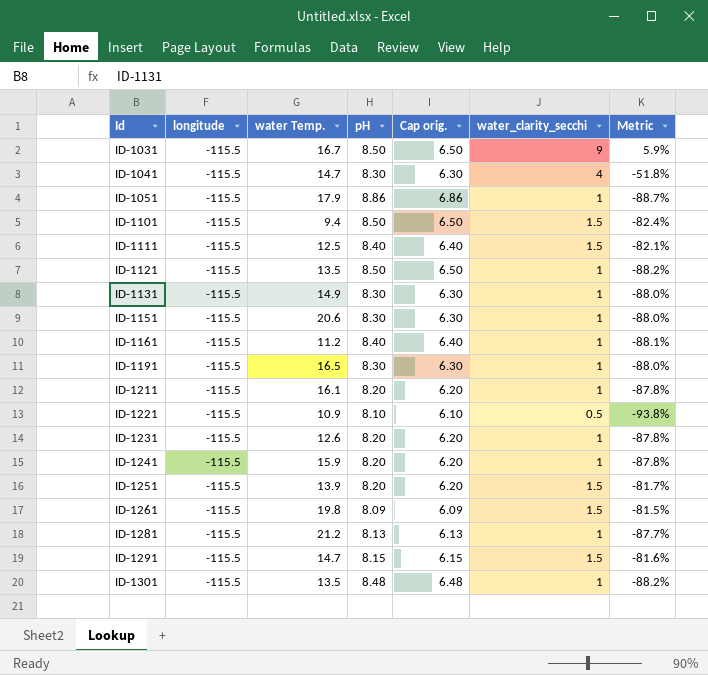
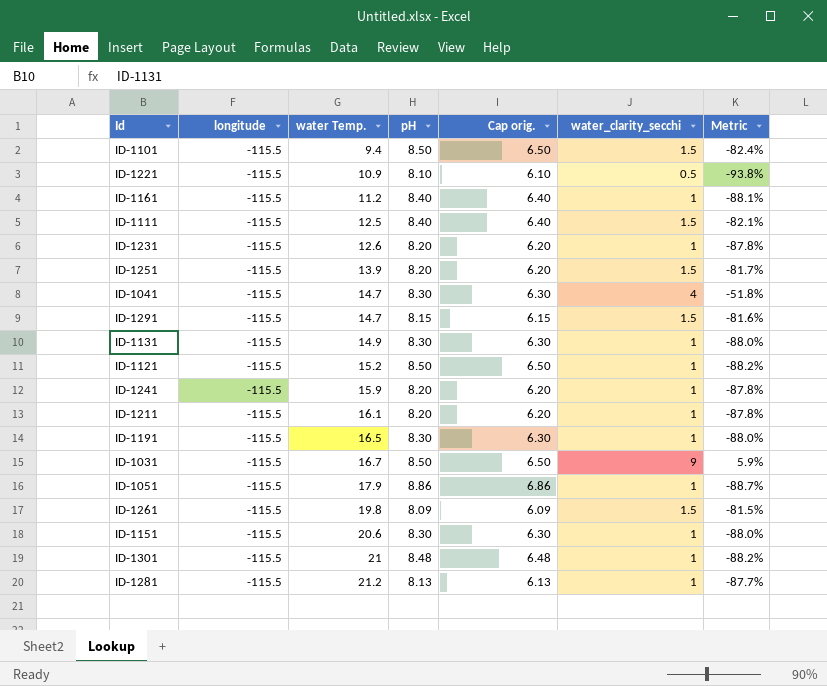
row order: Id ascending -> water Temp. ascending
ID-1121 | water Temp.: 13.5 -> 15.2
ID-1301 | water Temp.: 13.5 -> 21

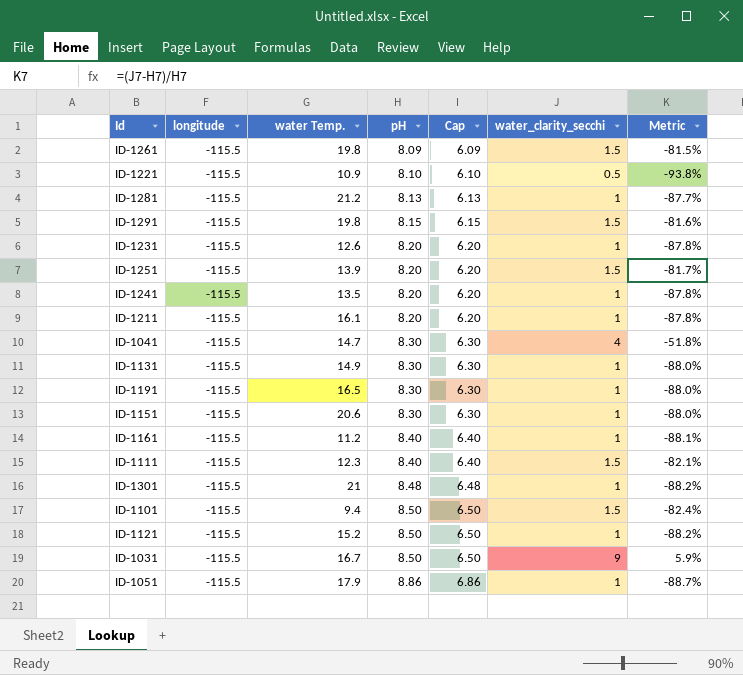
row order: water Temp. ascending -> pH ascending
column name: Cap orig. -> Cap
ID-1291 | water Temp.: 14.7 -> 19.8
ID-1241 | water Temp.: 15.9 -> 13.5
ID-1111 | water Temp.: 12.5 -> 12.3

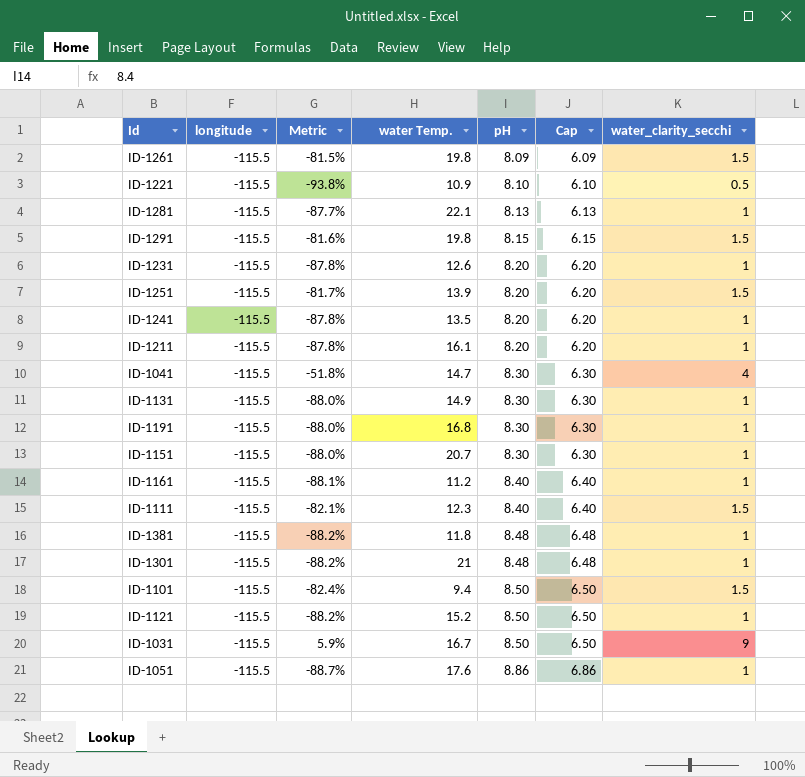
column Metric | position: 7 -> 3
ID-1281 | water Temp.: 21.2 -> 22.1
ID-1191 | water Temp.: 16.5 -> 16.8
ID-1151 | water Temp.: 20.6 -> 20.7
row ID-1381: none -> -115.5 | -88.2% | 11.8 | 8.48 | 6.48 | 1
ID-1051 | water Temp.: 17.9 -> 17.6

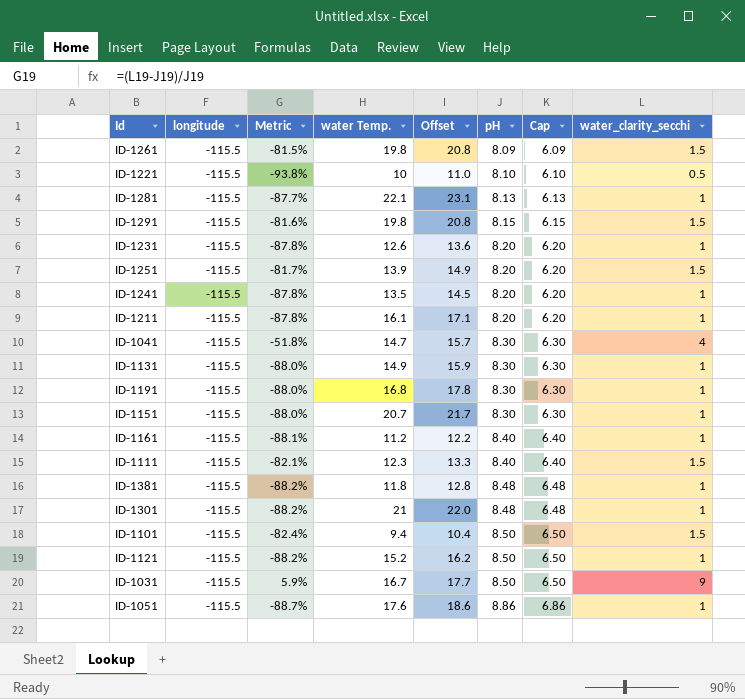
column Offset | formula: none -> [water Temp.] + 1
ID-1221 | water Temp.: 10.9 -> 10

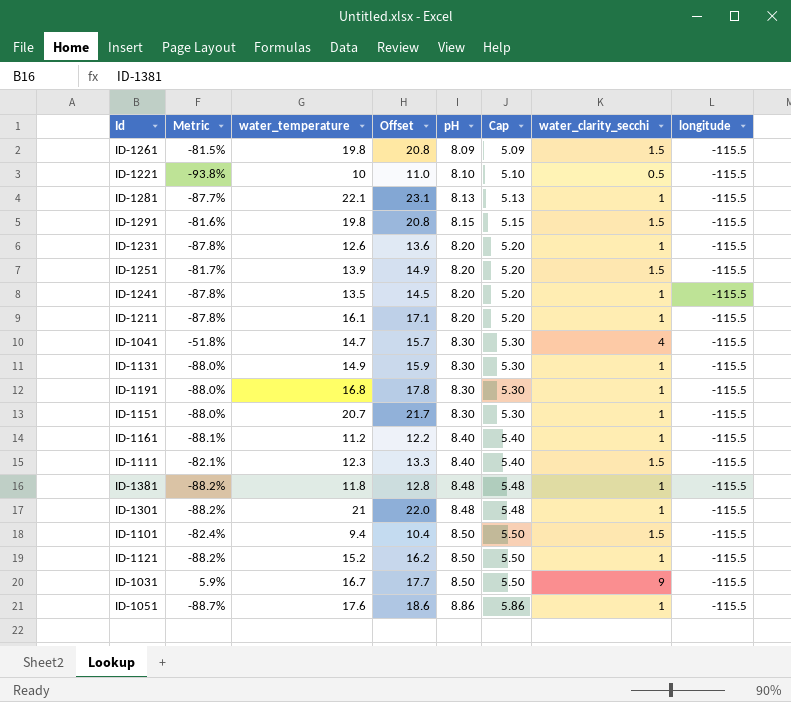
column name: water Temp. -> water_temperature
column Cap | formula: [pH] - 2 -> [pH] - 3
column longitude | position: 2 -> 8

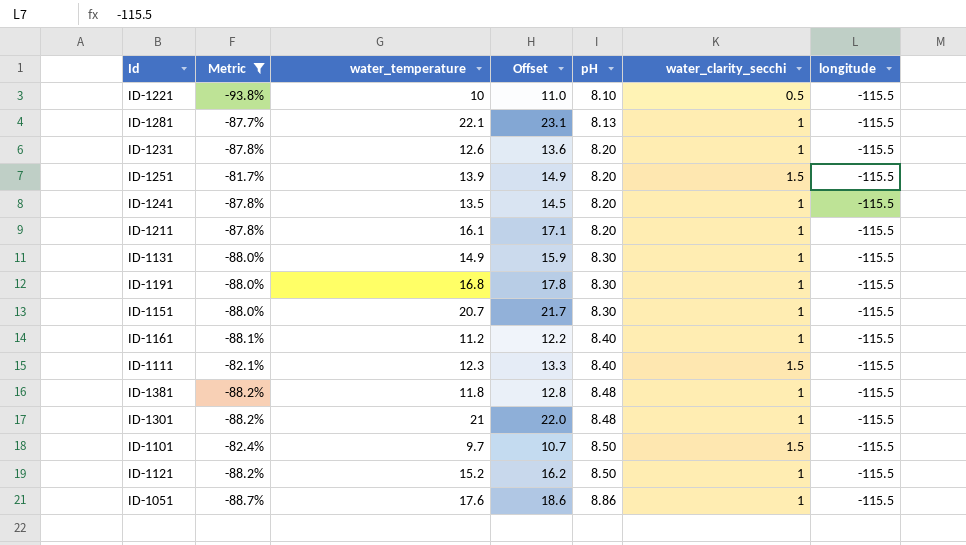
filter: none -> Metric <= -81.7%
column Cap | formula: [pH] - 3 -> none
ID-1101 | water_temperature: 9.4 -> 9.7
ID-1101 | Offset: 10.4 -> 10.7

